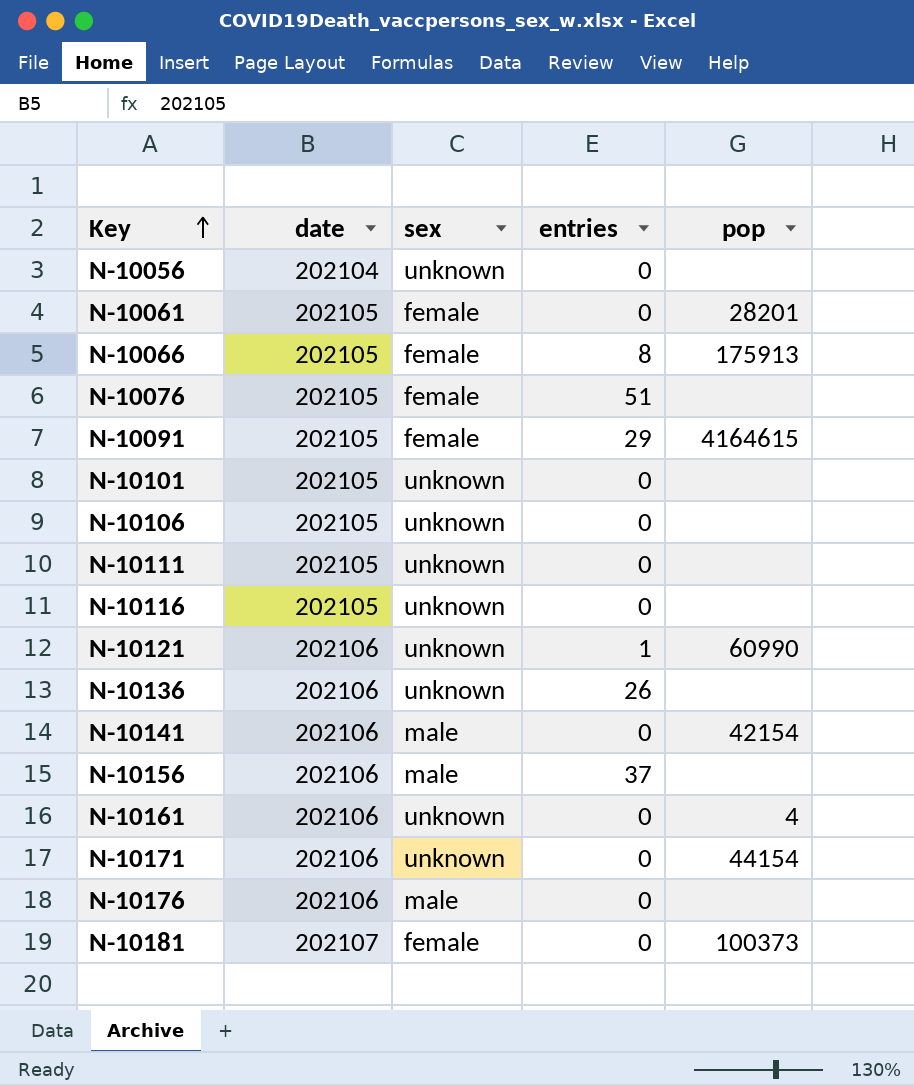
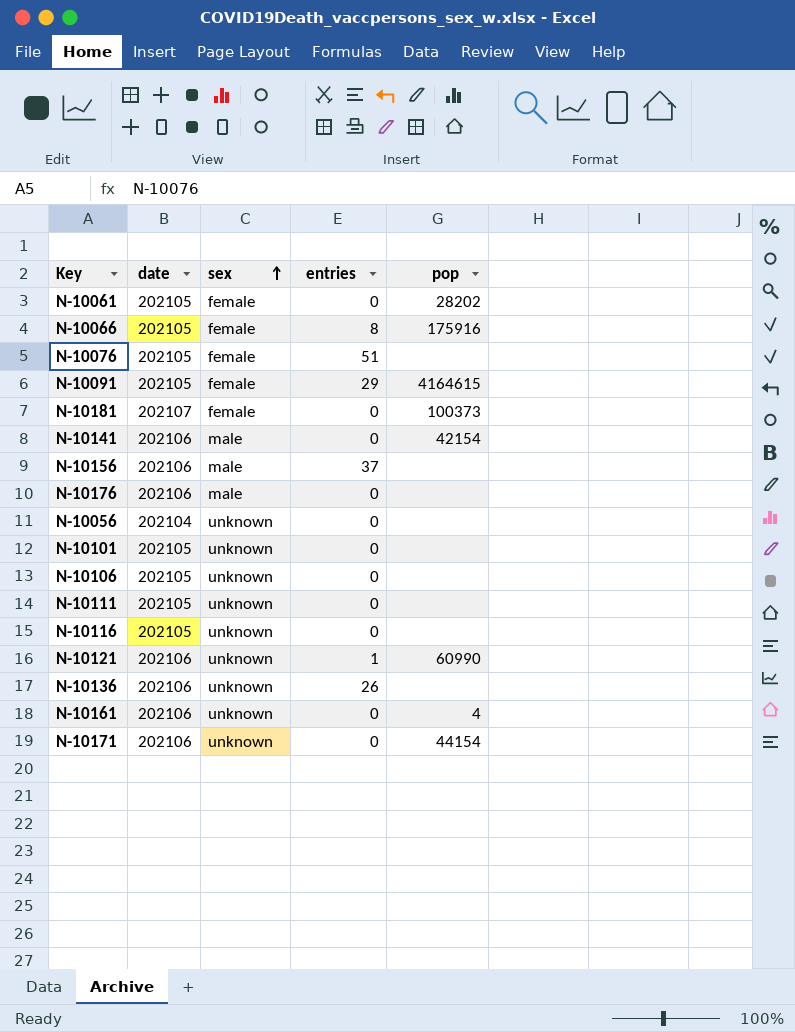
row order: Key ascending -> sex ascending
N-10061 | pop: 28201 -> 28202
N-10066 | pop: 175913 -> 175916

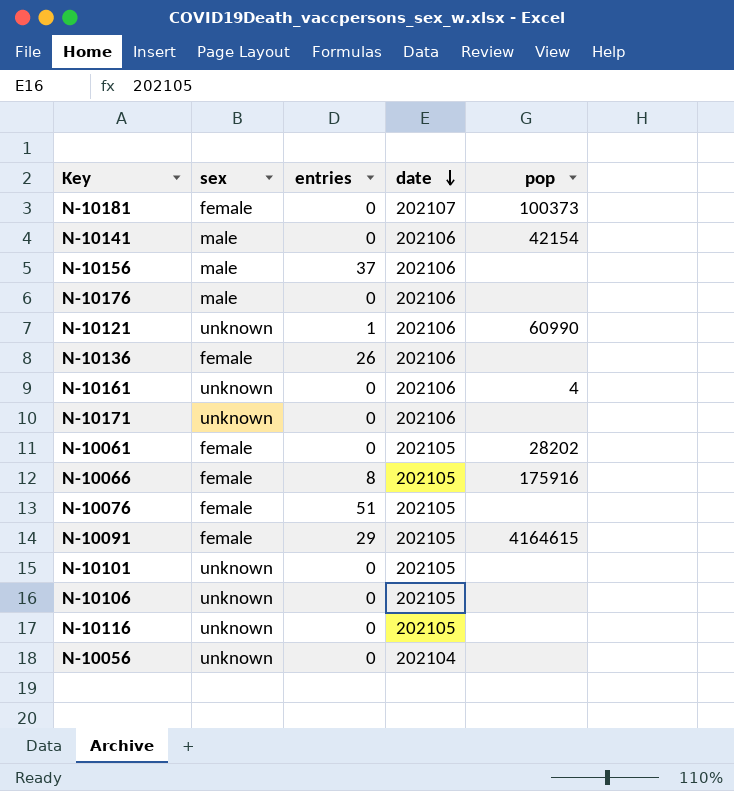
row order: sex ascending -> date descending
column date | position: 2 -> 4
row N-10111: 202105 | unknown | 0 | none -> none
N-10136 | sex: unknown -> female
N-10171 | pop: 44154 -> none

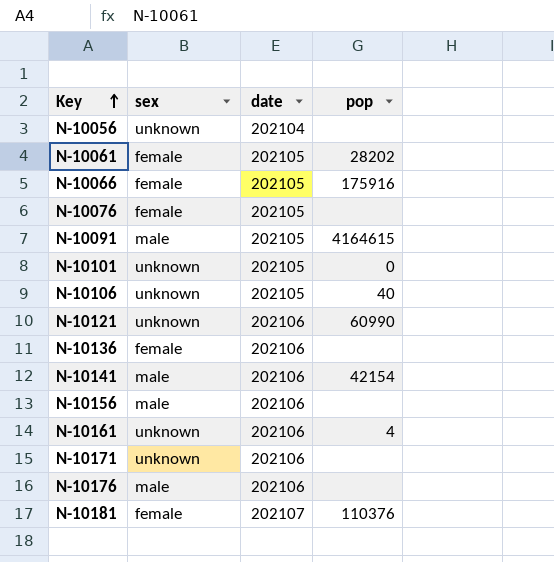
row order: date descending -> Key ascending
column entries | position: 3 -> none
row N-10116: unknown | 0 | 202105 | none -> none
N-10091 | sex: female -> male
N-10101 | pop: none -> 0
N-10106 | pop: none -> 40
N-10181 | pop: 100373 -> 110376

